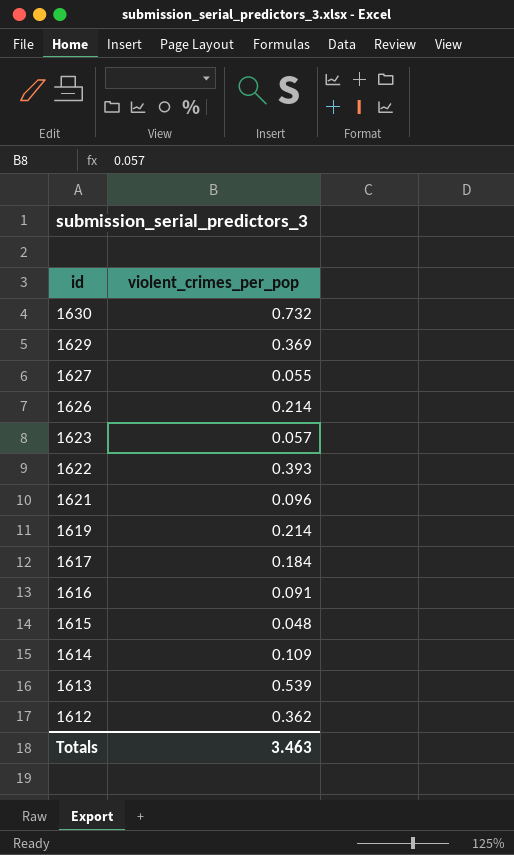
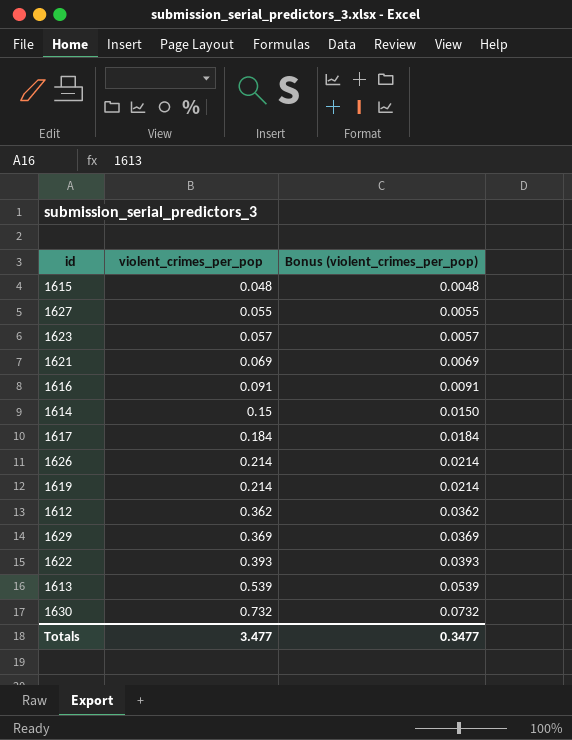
row order: id descending -> violent_crimes_per_pop ascending
column Bonus (violent_crimes_per_pop) | formula: none -> [violent_crimes_per_pop] * 0.1
1621 | violent_crimes_per_pop: 0.096 -> 0.069
1614 | violent_crimes_per_pop: 0.109 -> 0.15
Totals | violent_crimes_per_pop: 3.463 -> 3.477

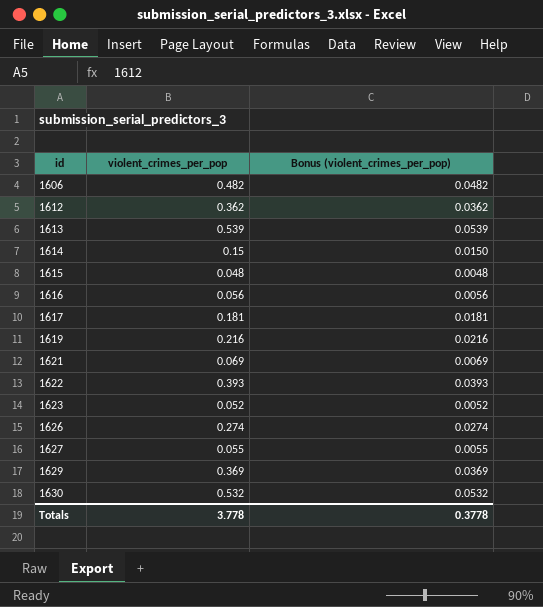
row order: violent_crimes_per_pop ascending -> id ascending
row 1606: none -> 0.482 | 0.0482
1616 | violent_crimes_per_pop: 0.091 -> 0.056
1616 | Bonus (violent_crimes_per_pop): 0.0091 -> 0.0056
1617 | violent_crimes_per_pop: 0.184 -> 0.181
1617 | Bonus (violent_crimes_per_pop): 0.0184 -> 0.0181
1619 | violent_crimes_per_pop: 0.214 -> 0.216
1619 | Bonus (violent_crimes_per_pop): 0.0214 -> 0.0216
1623 | violent_crimes_per_pop: 0.057 -> 0.052
1623 | Bonus (violent_crimes_per_pop): 0.0057 -> 0.0052
1626 | violent_crimes_per_pop: 0.214 -> 0.274
1626 | Bonus (violent_crimes_per_pop): 0.0214 -> 0.0274
1630 | violent_crimes_per_pop: 0.732 -> 0.532
1630 | Bonus (violent_crimes_per_pop): 0.0732 -> 0.0532
Totals | violent_crimes_per_pop: 3.477 -> 3.778
Totals | Bonus (violent_crimes_per_pop): 0.3477 -> 0.3778

